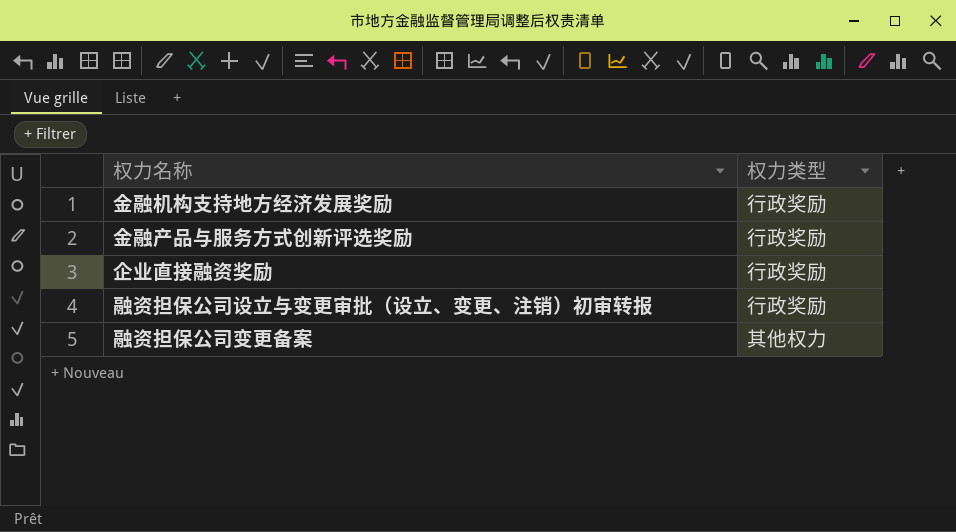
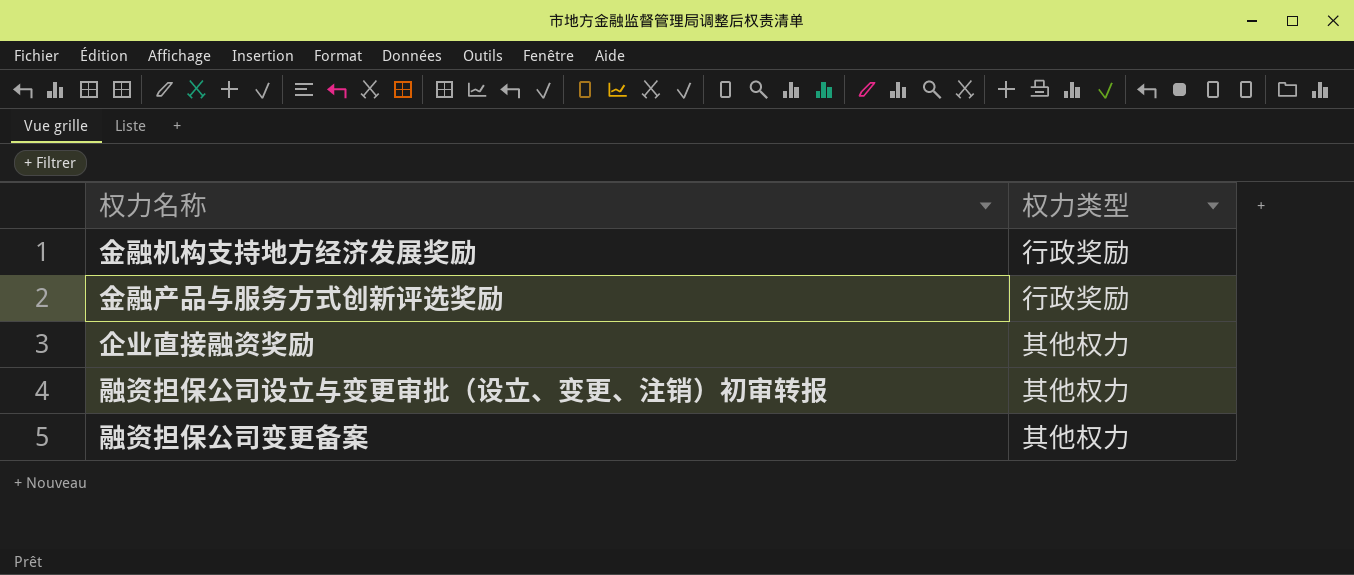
企业直接融资奖励 | 权力类型: 行政奖励 -> 其他权力
融资担保公司设立与变更审批（设立、变更、注销）初审转报 | 权力类型: 行政奖励 -> 其他权力

